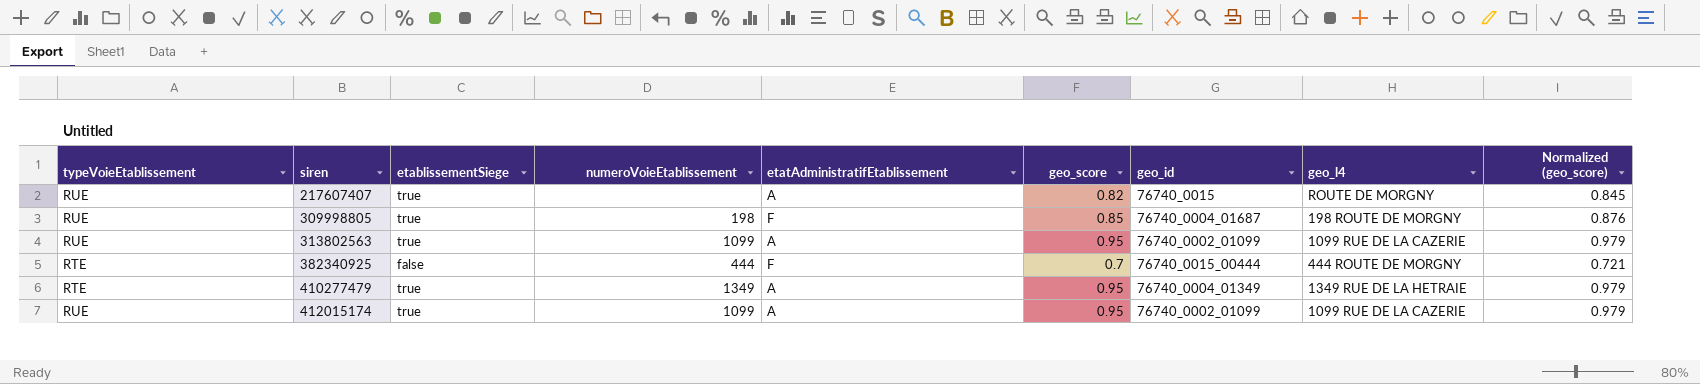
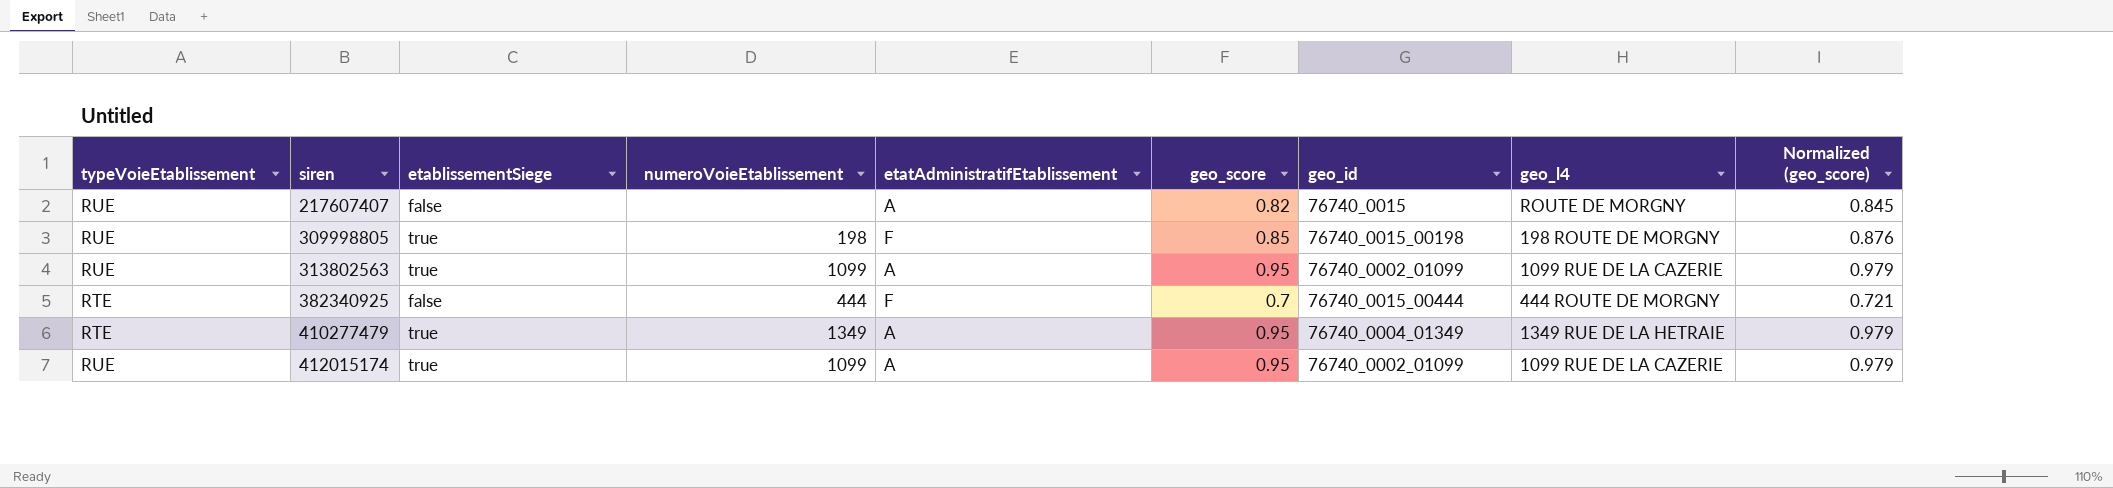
217607407 | etablissementSiege: true -> false
309998805 | geo_id: 76740_0004_01687 -> 76740_0015_00198

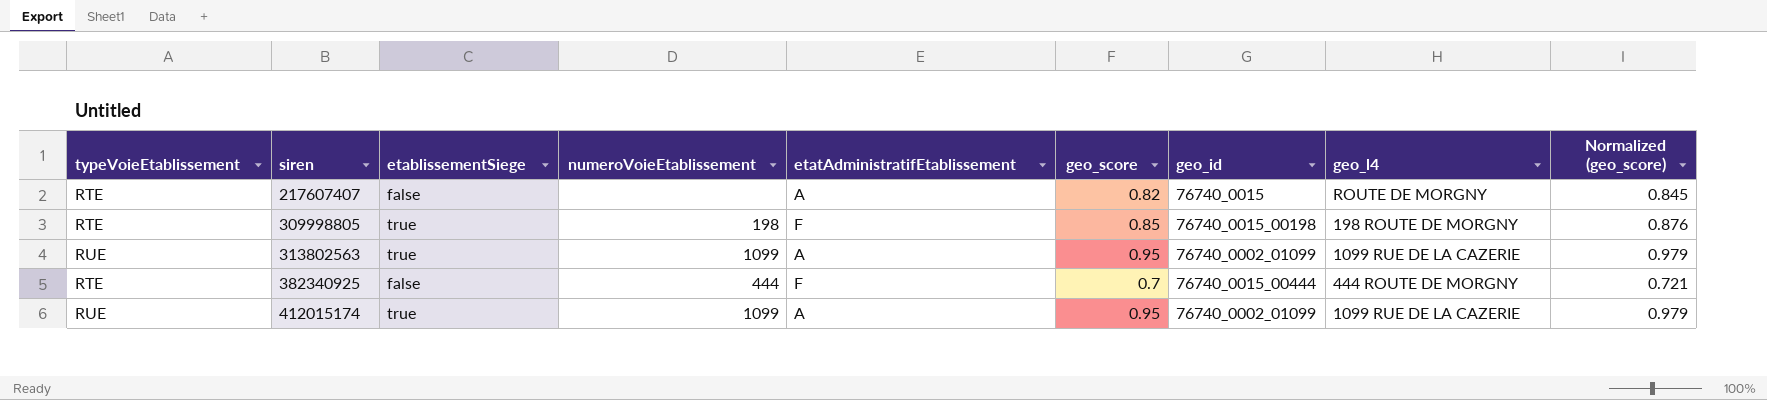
row 410277479: RTE | true | 1349 | A | 0.95 | 76740_0004_01349 | 1349 RUE DE LA HETRAIE | 0.979 -> none
217607407 | typeVoieEtablissement: RUE -> RTE
309998805 | typeVoieEtablissement: RUE -> RTE

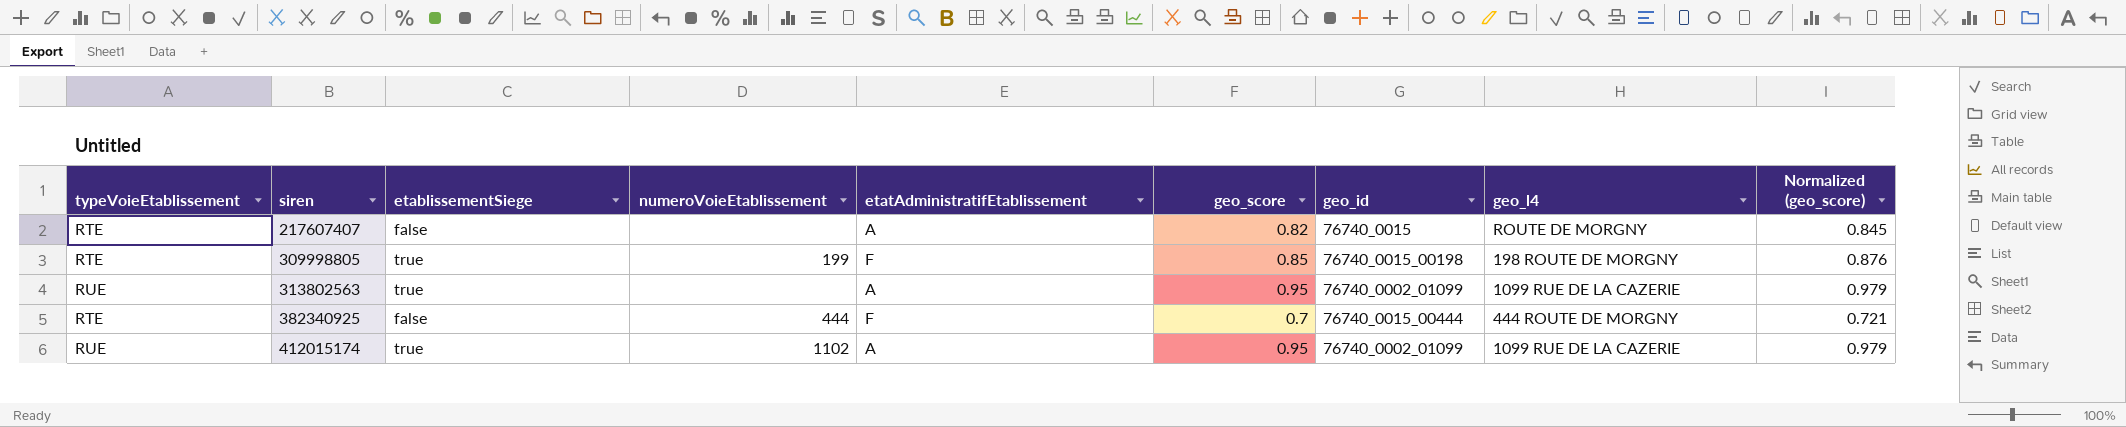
309998805 | numeroVoieEtablissement: 198 -> 199
313802563 | numeroVoieEtablissement: 1099 -> none
412015174 | numeroVoieEtablissement: 1099 -> 1102

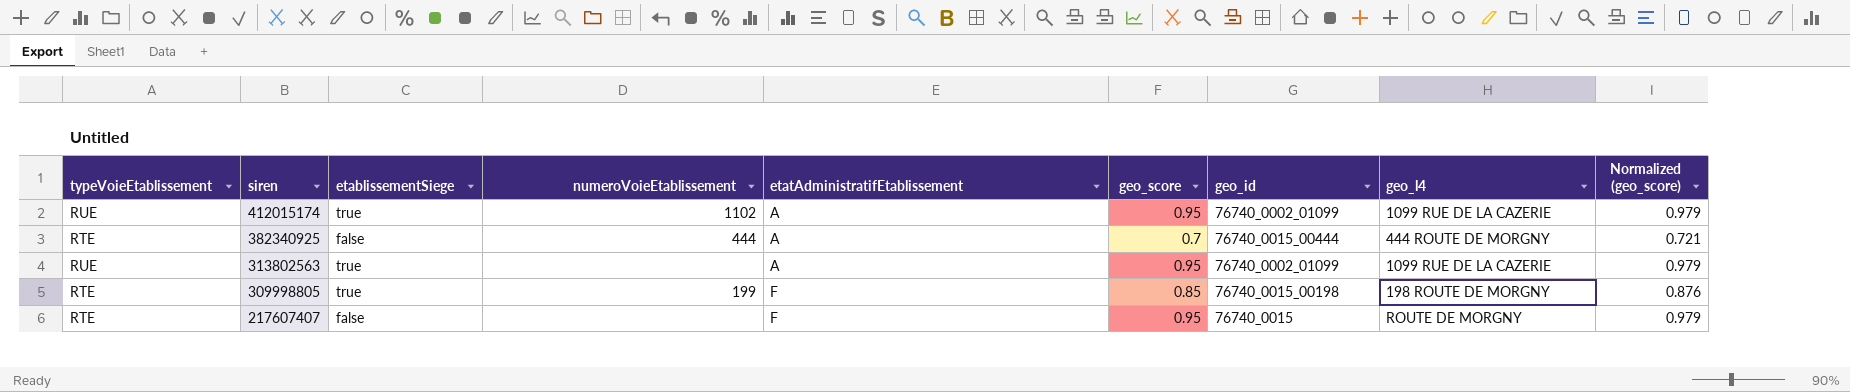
row order: siren ascending -> siren descending
382340925 | etatAdministratifEtablissement: F -> A
217607407 | etatAdministratifEtablissement: A -> F
217607407 | geo_score: 0.82 -> 0.95
217607407 | Normalized (geo_score): 0.845 -> 0.979

